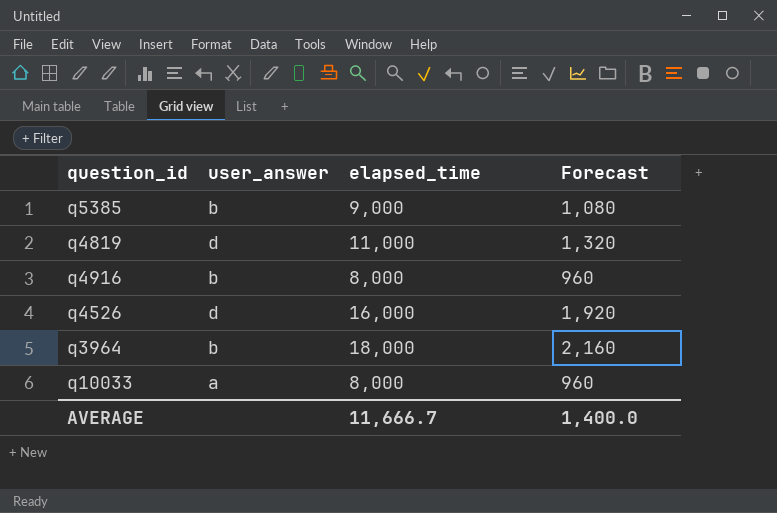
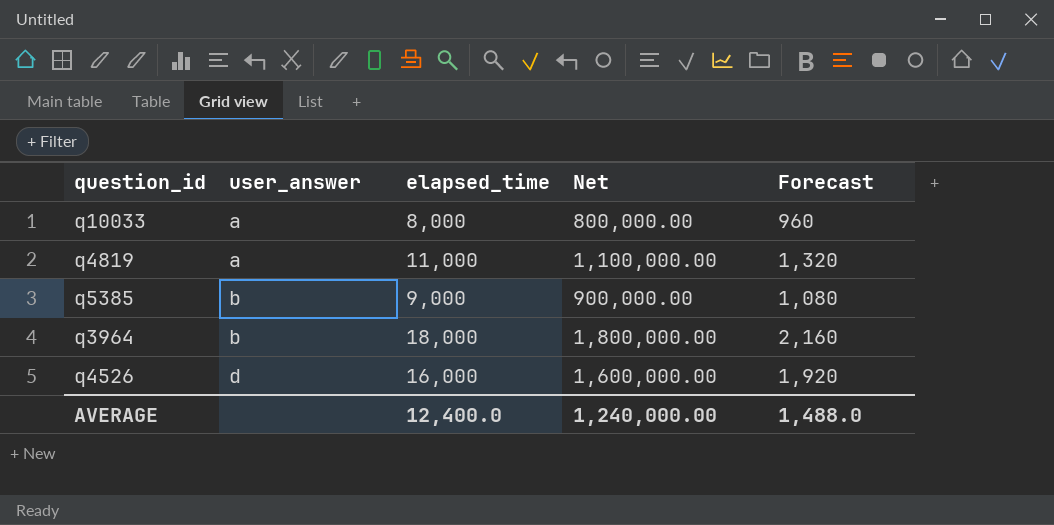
row order: none -> user_answer ascending
column Net | formula: none -> [elapsed_time] * 100
row q4916: b | 8,000 | 960 -> none
q4819 | user_answer: d -> a
AVERAGE | elapsed_time: 11,666.7 -> 12,400.0
AVERAGE | Forecast: 1,400.0 -> 1,488.0

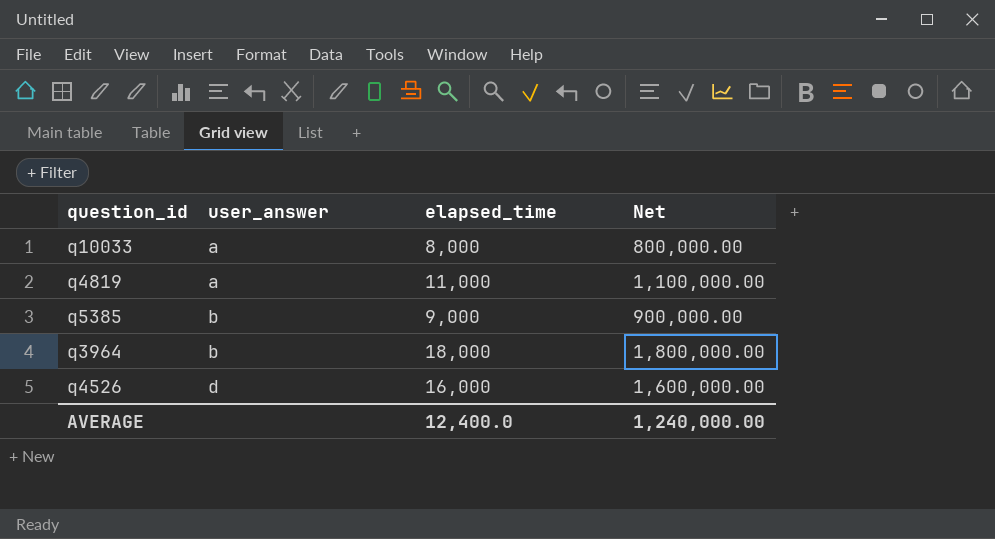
column Forecast | formula: [elapsed_time] * 0.12 -> none

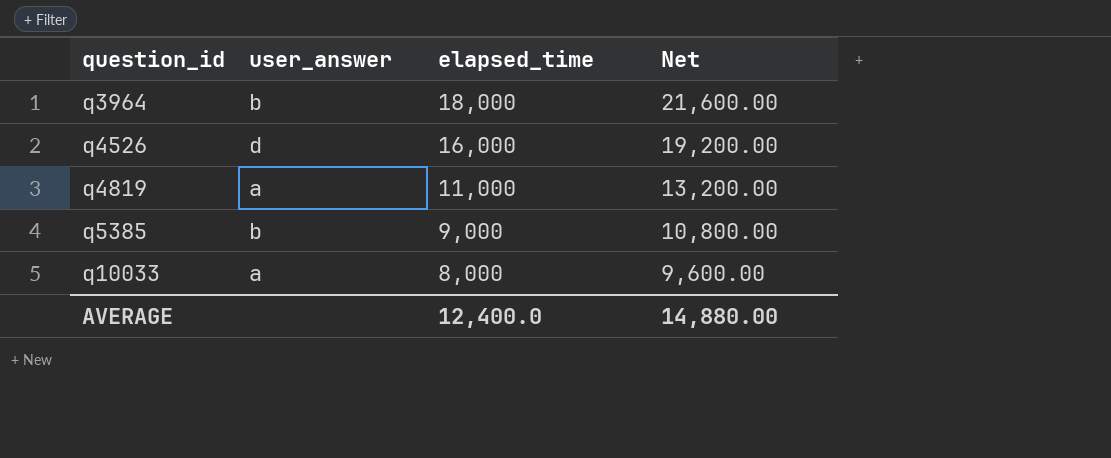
row order: user_answer ascending -> question_id ascending
column Net | formula: [elapsed_time] * 100 -> [elapsed_time] * 1.2
AVERAGE | Net: 1,240,000.00 -> 14,880.00

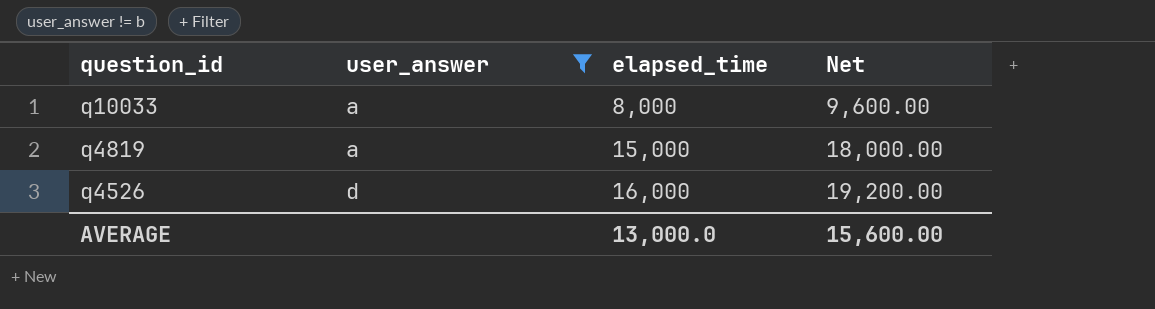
filter: none -> user_answer != b
row order: question_id ascending -> question_id descending
q4819 | elapsed_time: 11,000 -> 15,000
q4819 | Net: 13,200.00 -> 18,000.00
AVERAGE | elapsed_time: 12,400.0 -> 13,000.0
AVERAGE | Net: 14,880.00 -> 15,600.00

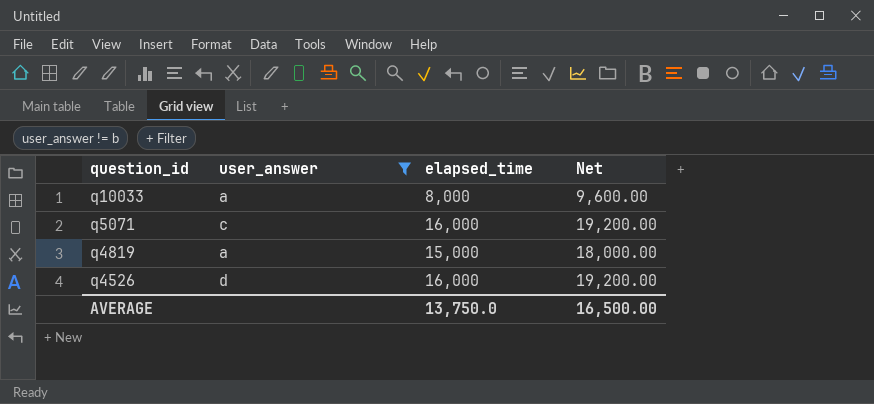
row q5071: none -> c | 16,000 | 19,200.00
AVERAGE | elapsed_time: 13,000.0 -> 13,750.0
AVERAGE | Net: 15,600.00 -> 16,500.00

